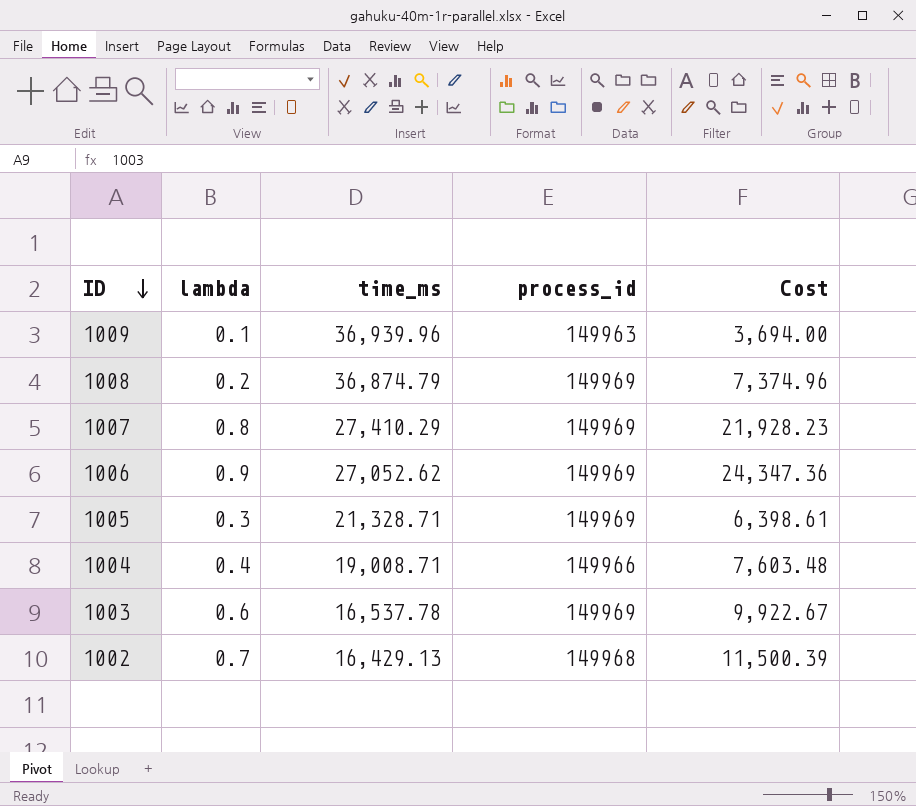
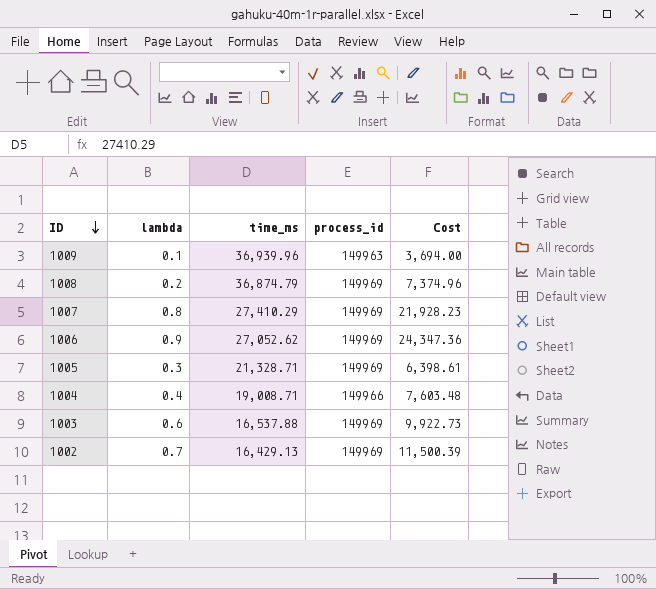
1003 | time_ms: 16,537.78 -> 16,537.88
1003 | Cost: 9,922.67 -> 9,922.73
1002 | process_id: 149968 -> 149969

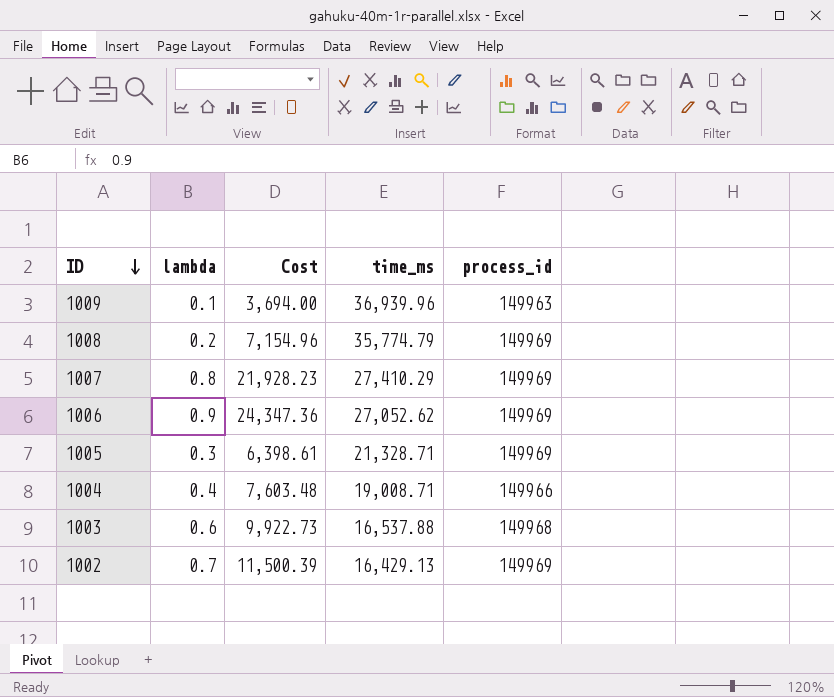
column Cost | position: 5 -> 3
1008 | Cost: 7,374.96 -> 7,154.96
1008 | time_ms: 36,874.79 -> 35,774.79
1003 | process_id: 149969 -> 149968

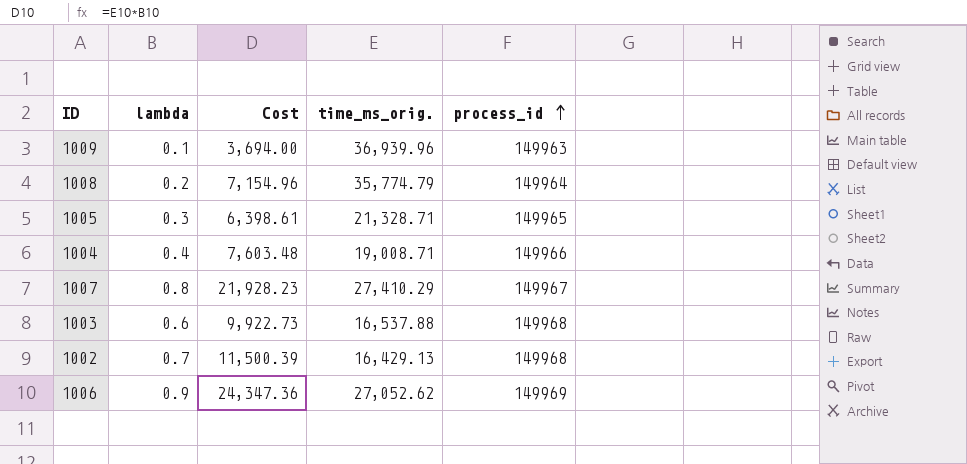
row order: ID descending -> process_id ascending
column name: time_ms -> time_ms_orig.
1008 | process_id: 149969 -> 149964
1005 | process_id: 149969 -> 149965
1007 | process_id: 149969 -> 149967
1002 | process_id: 149969 -> 149968

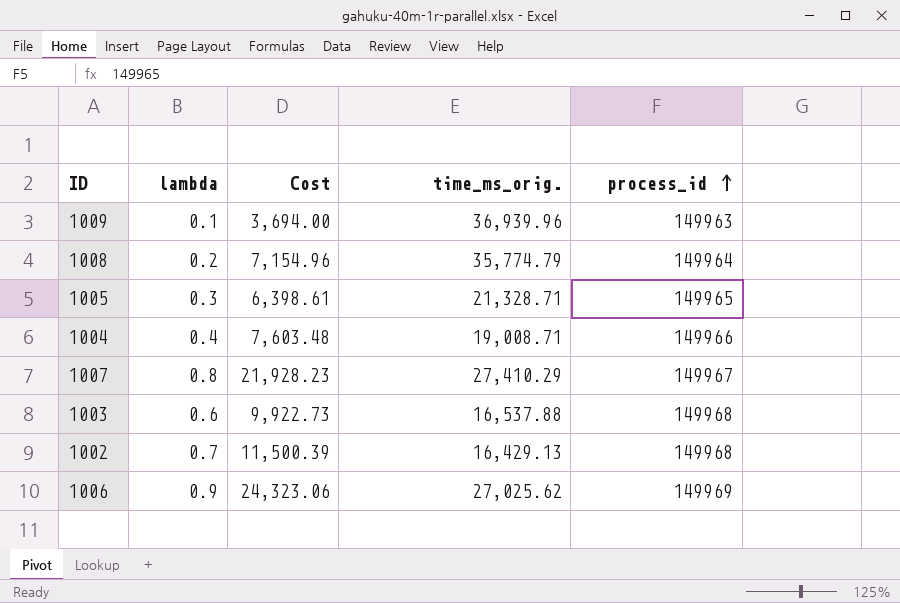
1006 | Cost: 24,347.36 -> 24,323.06
1006 | time_ms_orig.: 27,052.62 -> 27,025.62

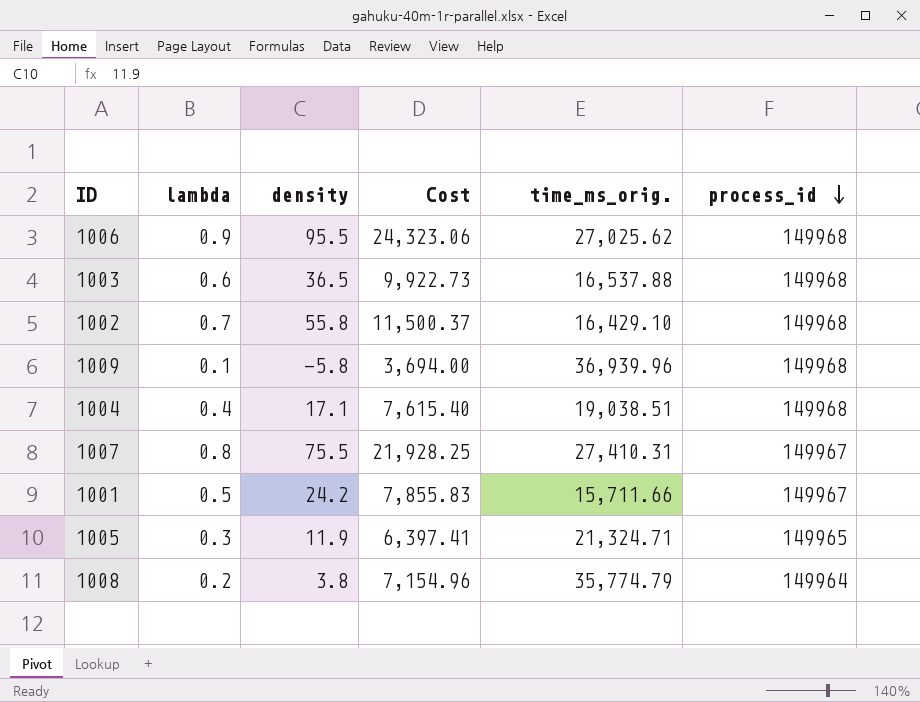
row order: process_id ascending -> process_id descending
column density | position: none -> 3
1006 | process_id: 149969 -> 149968
1002 | Cost: 11,500.39 -> 11,500.37
1002 | time_ms_orig.: 16,429.13 -> 16,429.10
1009 | process_id: 149963 -> 149968
1004 | Cost: 7,603.48 -> 7,615.40
1004 | time_ms_orig.: 19,008.71 -> 19,038.51
1004 | process_id: 149966 -> 149968
1007 | Cost: 21,928.23 -> 21,928.25
1007 | time_ms_orig.: 27,410.29 -> 27,410.31
row 1001: none -> 0.5 | 24.2 | 7,855.83 | 15,711.66 | 149967
1005 | Cost: 6,398.61 -> 6,397.41
1005 | time_ms_orig.: 21,328.71 -> 21,324.71

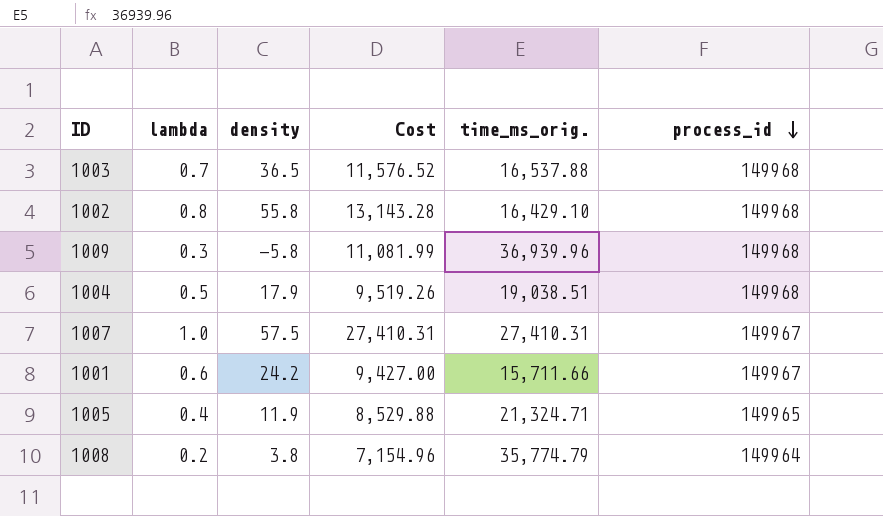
row 1006: 0.9 | 95.5 | 24,323.06 | 27,025.62 | 149968 -> none
1003 | lambda: 0.6 -> 0.7
1003 | Cost: 9,922.73 -> 11,576.52
1002 | lambda: 0.7 -> 0.8
1002 | Cost: 11,500.37 -> 13,143.28
1009 | lambda: 0.1 -> 0.3
1009 | Cost: 3,694.00 -> 11,081.99
1004 | lambda: 0.4 -> 0.5
1004 | density: 17.1 -> 17.9
1004 | Cost: 7,615.40 -> 9,519.26
1007 | lambda: 0.8 -> 1.0
1007 | density: 75.5 -> 57.5
1007 | Cost: 21,928.25 -> 27,410.31
1001 | lambda: 0.5 -> 0.6
1001 | Cost: 7,855.83 -> 9,427.00
1005 | lambda: 0.3 -> 0.4
1005 | Cost: 6,397.41 -> 8,529.88

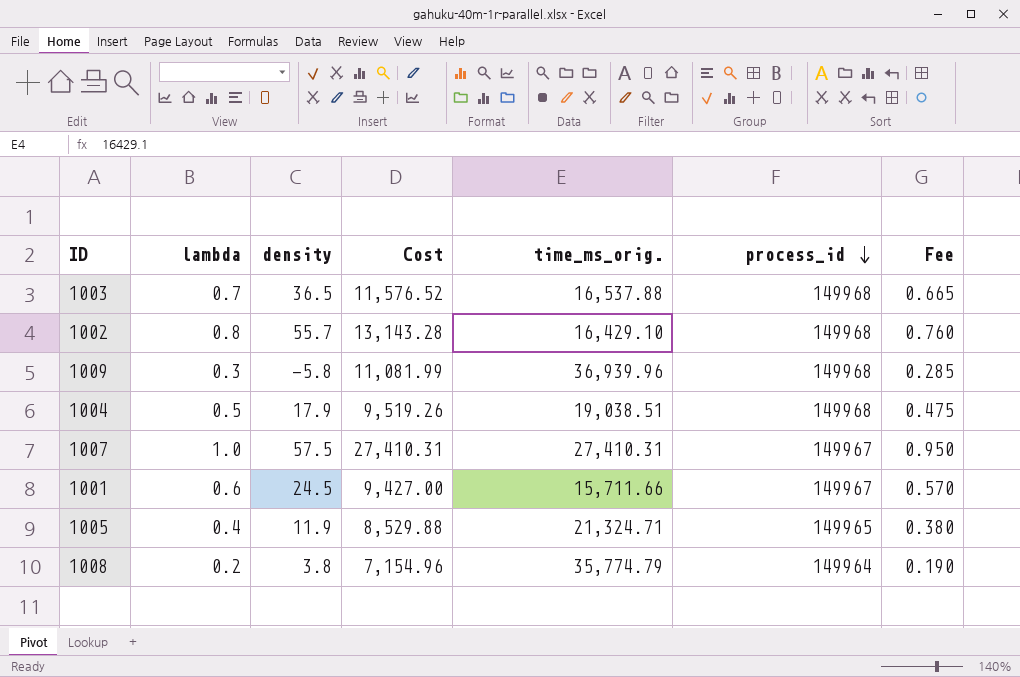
column Fee | formula: none -> [lambda] * 0.95
1002 | density: 55.8 -> 55.7
1001 | density: 24.2 -> 24.5

